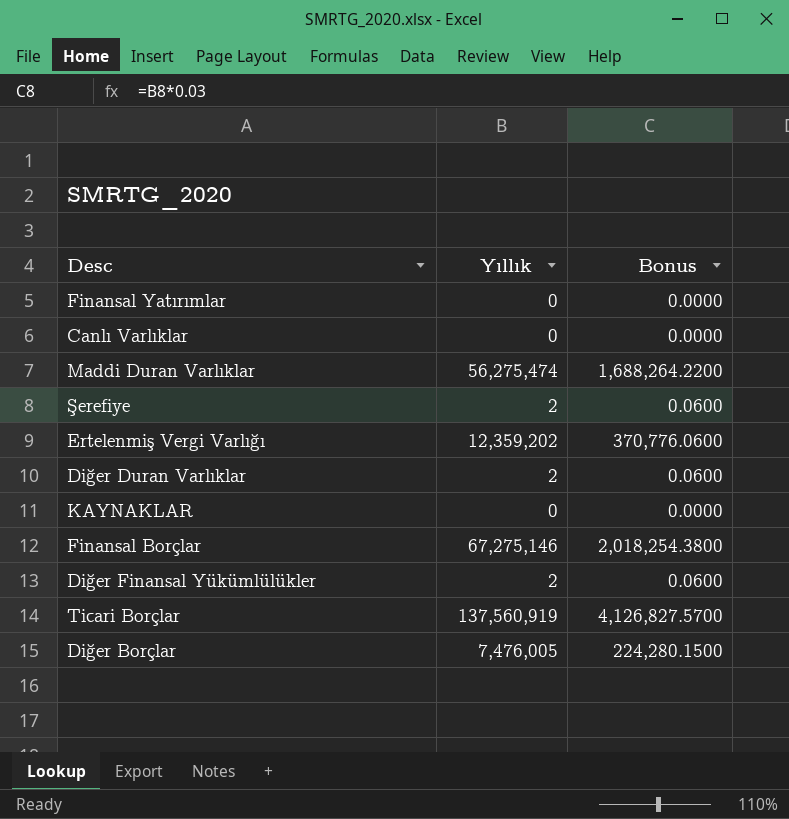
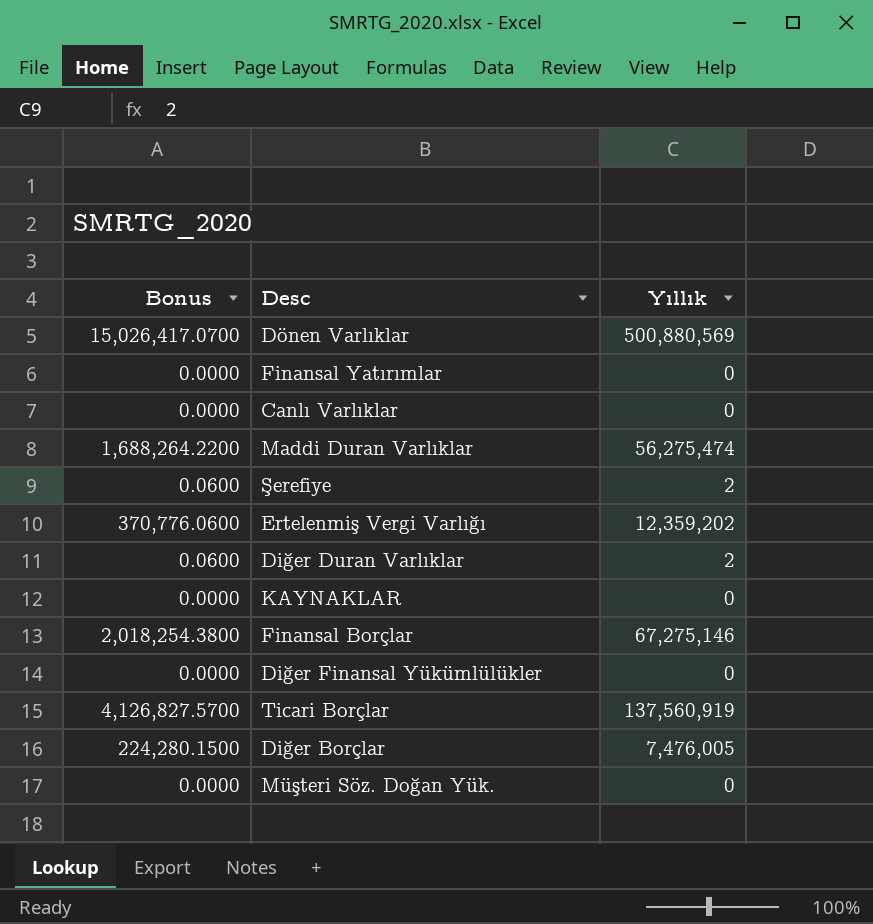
column Bonus | position: 3 -> 1
row Dönen Varlıklar: none -> 15,026,417.0700 | 500,880,569
Diğer Finansal Yükümlülükler | Bonus: 0.0600 -> 0.0000
Diğer Finansal Yükümlülükler | Yıllık: 2 -> 0
row Müşteri Söz. Doğan Yük.: none -> 0.0000 | 0

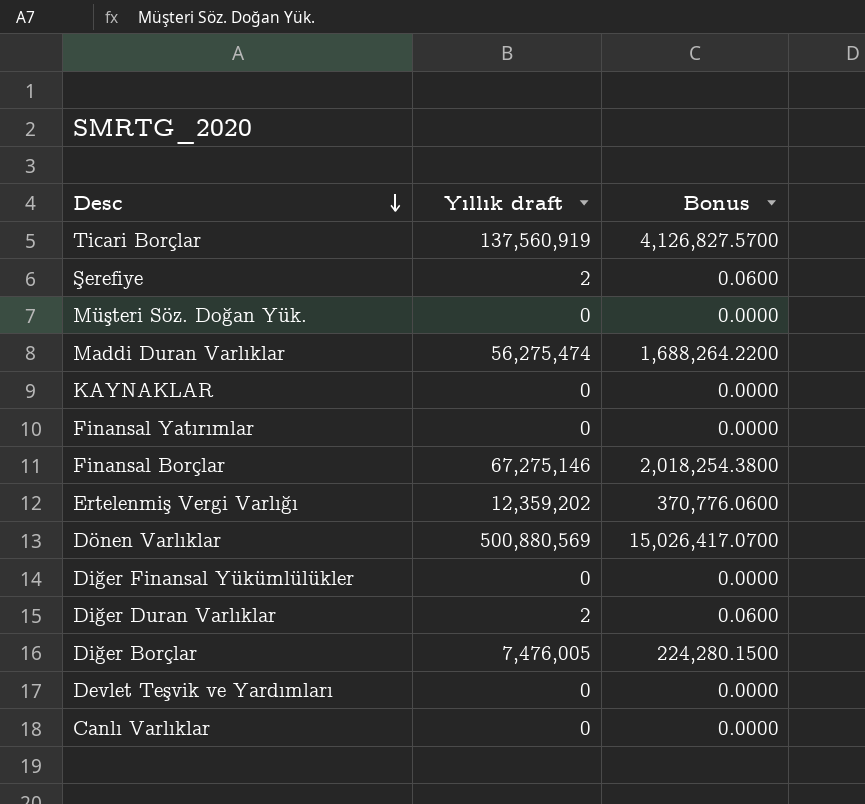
row order: none -> Desc descending
column name: Yıllık -> Yıllık draft
column Bonus | position: 1 -> 3
row Devlet Teşvik ve Yardımları: none -> 0 | 0.0000

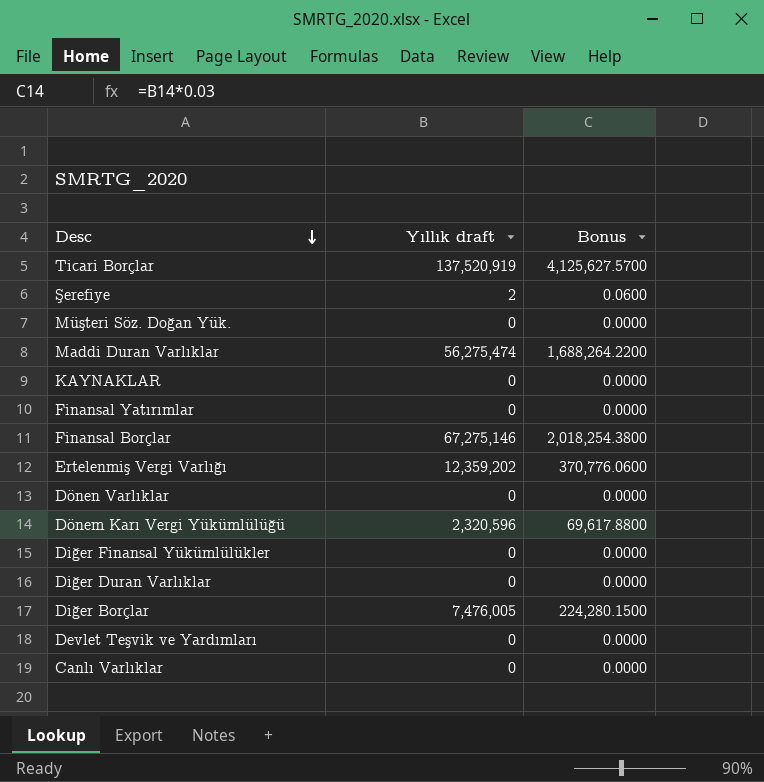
Ticari Borçlar | Yıllık draft: 137,560,919 -> 137,520,919
Ticari Borçlar | Bonus: 4,126,827.5700 -> 4,125,627.5700
Dönen Varlıklar | Yıllık draft: 500,880,569 -> 0
Dönen Varlıklar | Bonus: 15,026,417.0700 -> 0.0000
row Dönem Karı Vergi Yükümlülüğü: none -> 2,320,596 | 69,617.8800
Diğer Duran Varlıklar | Yıllık draft: 2 -> 0
Diğer Duran Varlıklar | Bonus: 0.0600 -> 0.0000

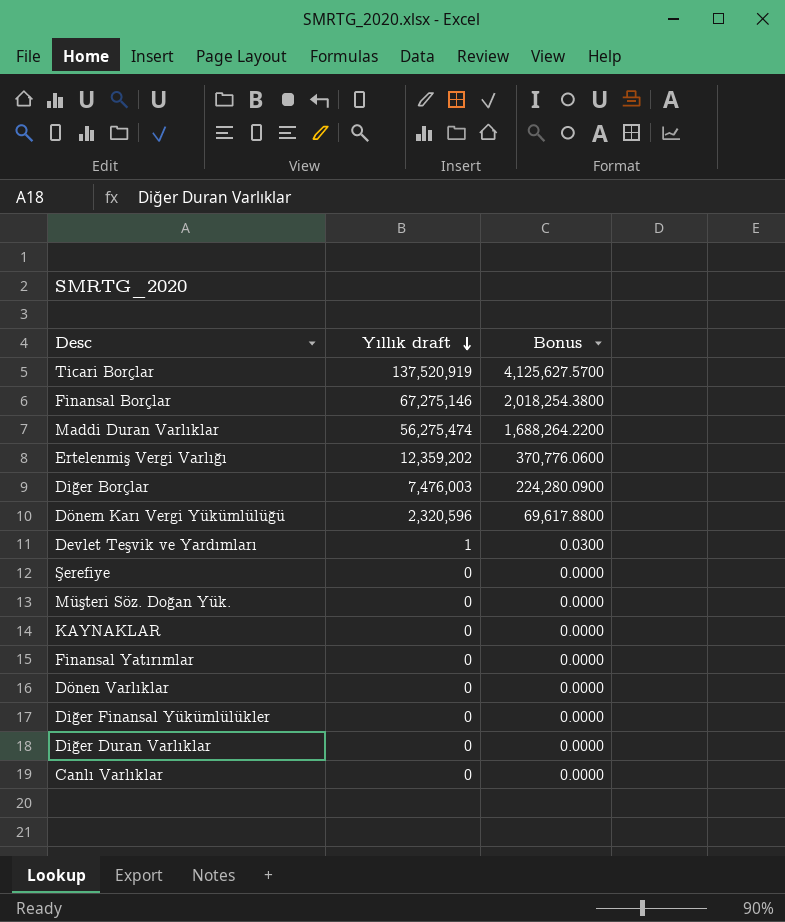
row order: Desc descending -> Yıllık draft descending
Diğer Borçlar | Yıllık draft: 7,476,005 -> 7,476,003
Diğer Borçlar | Bonus: 224,280.1500 -> 224,280.0900
Devlet Teşvik ve Yardımları | Yıllık draft: 0 -> 1
Devlet Teşvik ve Yardımları | Bonus: 0.0000 -> 0.0300
Şerefiye | Yıllık draft: 2 -> 0
Şerefiye | Bonus: 0.0600 -> 0.0000

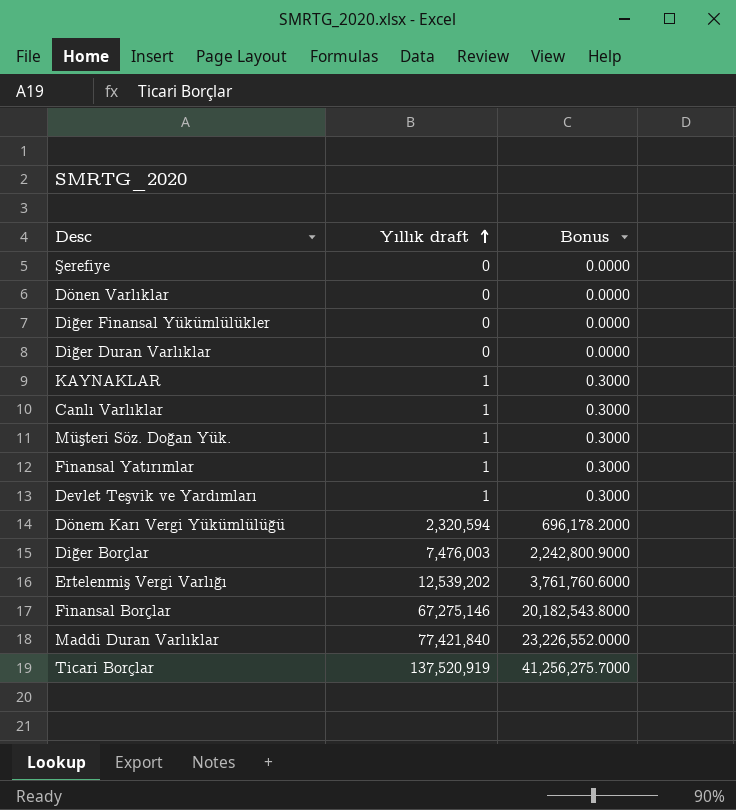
row order: Yıllık draft descending -> Yıllık draft ascending
column Bonus | formula: [Yıllık draft] * 0.03 -> [Yıllık draft] * 0.3
KAYNAKLAR | Yıllık draft: 0 -> 1
Canlı Varlıklar | Yıllık draft: 0 -> 1
Müşteri Söz. Doğan Yük. | Yıllık draft: 0 -> 1
Finansal Yatırımlar | Yıllık draft: 0 -> 1
Dönem Karı Vergi Yükümlülüğü | Yıllık draft: 2,320,596 -> 2,320,594
Ertelenmiş Vergi Varlığı | Yıllık draft: 12,359,202 -> 12,539,202
Maddi Duran Varlıklar | Yıllık draft: 56,275,474 -> 77,421,840

